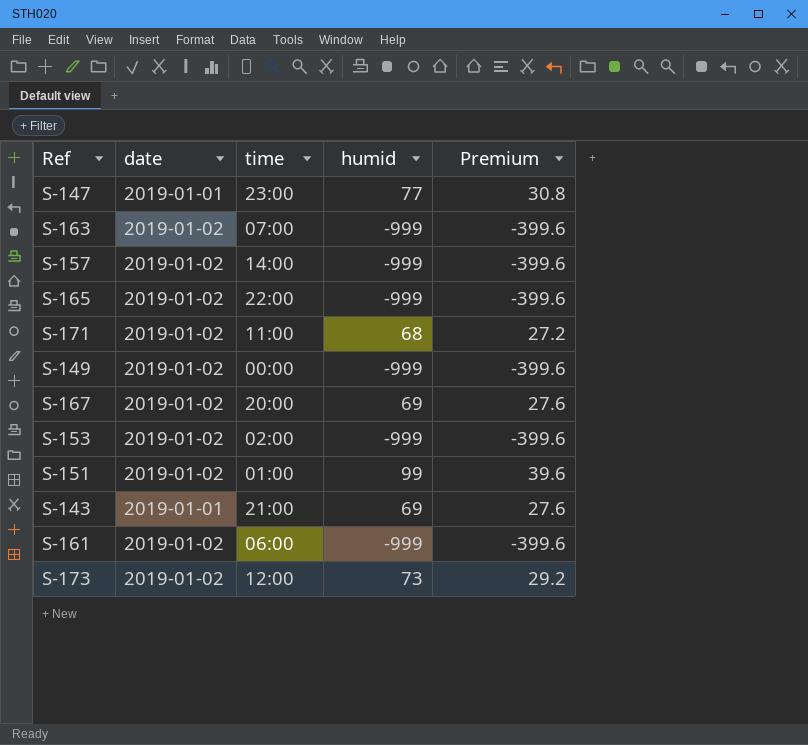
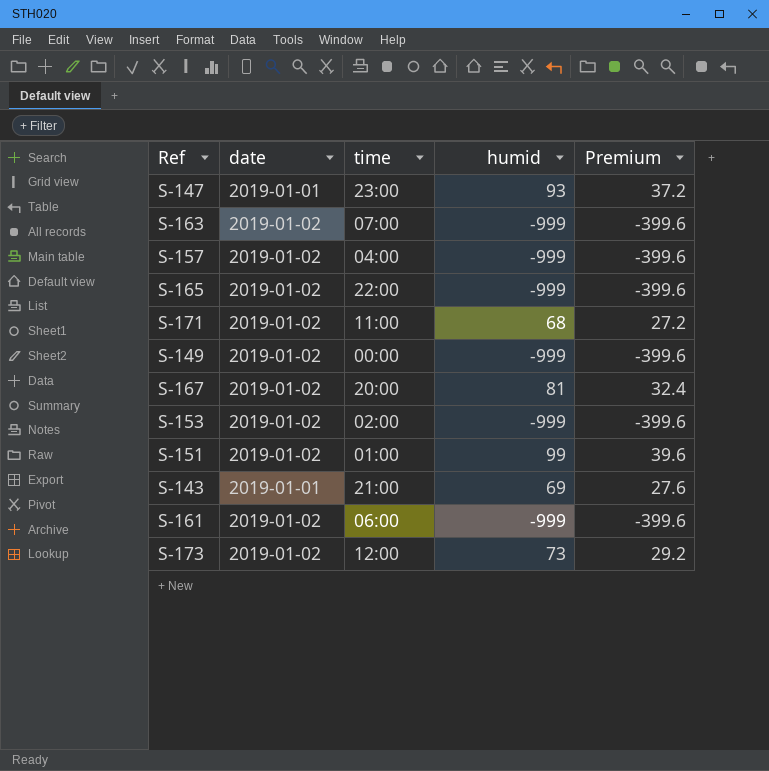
S-147 | humid: 77 -> 93
S-147 | Premium: 30.8 -> 37.2
S-157 | time: 14:00 -> 04:00
S-167 | humid: 69 -> 81
S-167 | Premium: 27.6 -> 32.4

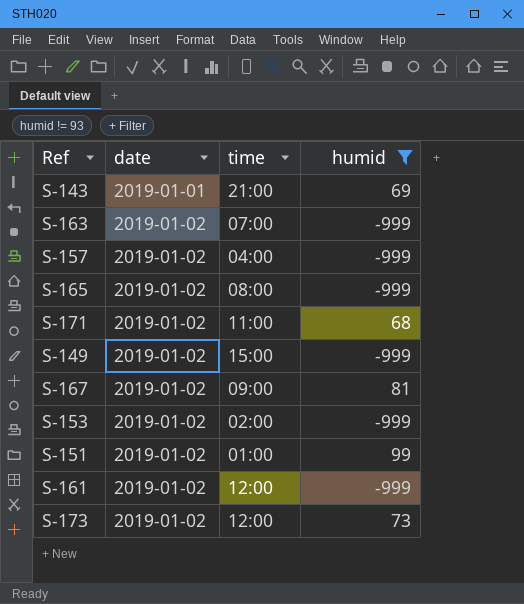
filter: none -> humid != 93
row order: none -> date ascending
column Premium | formula: [humid] * 0.4 -> none
S-165 | time: 22:00 -> 08:00
S-149 | time: 00:00 -> 15:00
S-167 | time: 20:00 -> 09:00
S-161 | time: 06:00 -> 12:00

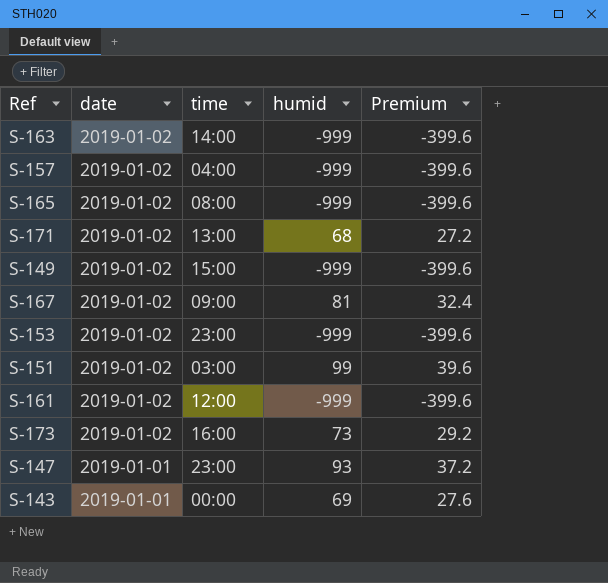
filter: humid != 93 -> none
row order: date ascending -> date descending
column Premium | formula: none -> [humid] * 0.4
S-163 | time: 07:00 -> 14:00
S-171 | time: 11:00 -> 13:00
S-153 | time: 02:00 -> 23:00
S-151 | time: 01:00 -> 03:00
S-173 | time: 12:00 -> 16:00
S-143 | time: 21:00 -> 00:00

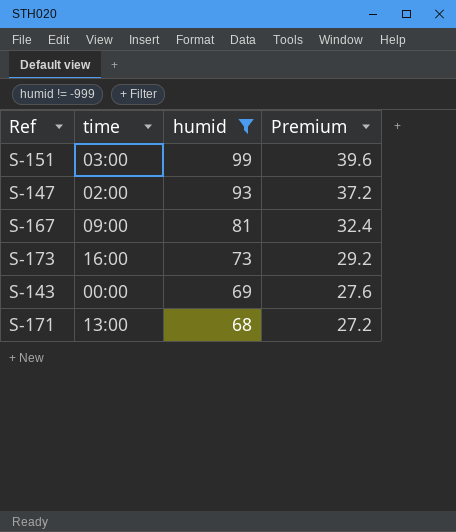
filter: none -> humid != -999
row order: date descending -> humid descending
column date | position: 2 -> none
S-147 | time: 23:00 -> 02:00

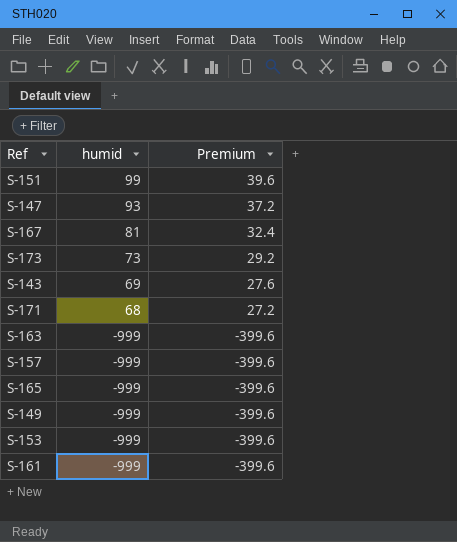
filter: humid != -999 -> none
column time | position: 2 -> none

